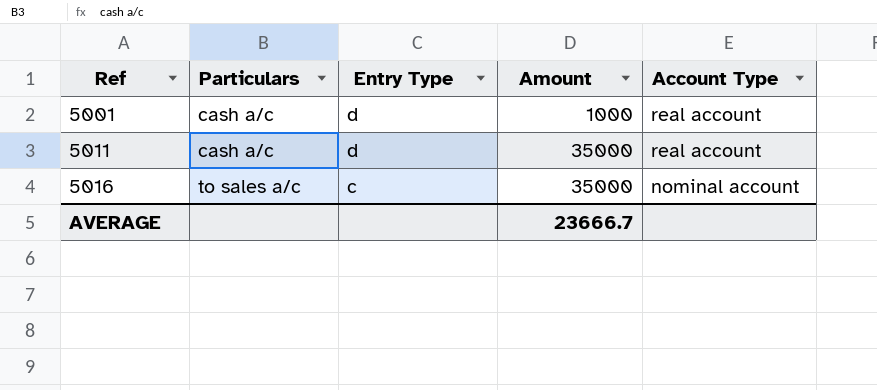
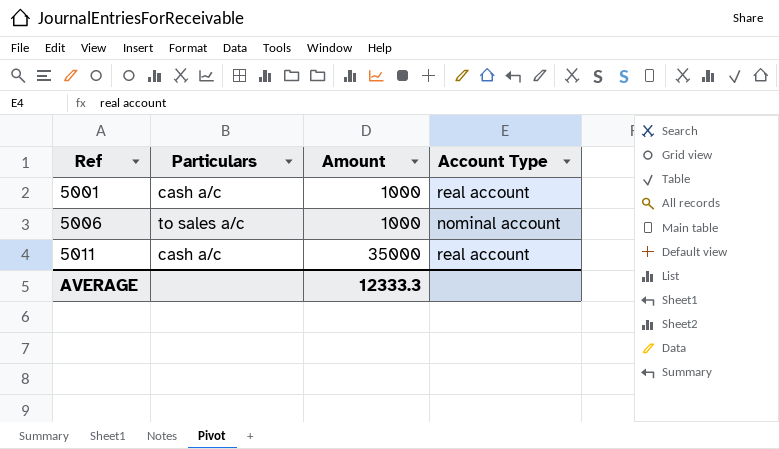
column Entry Type | position: 3 -> none
row 5016: to sales a/c | c | 35000 | nominal account -> none
row 5006: none -> to sales a/c | 1000 | nominal account
AVERAGE | Amount: 23666.7 -> 12333.3

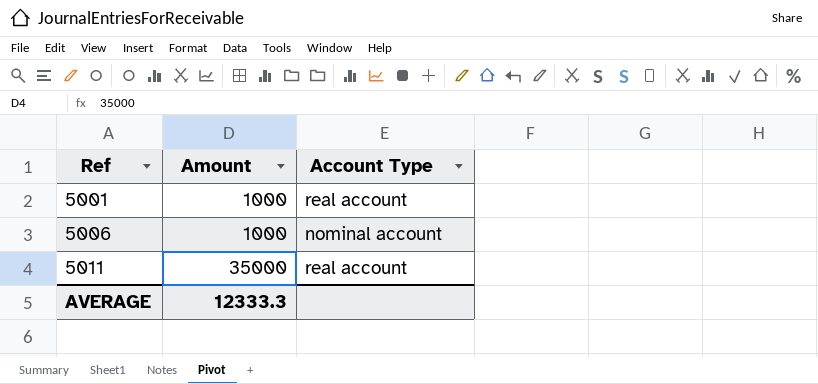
column Particulars | position: 2 -> none

